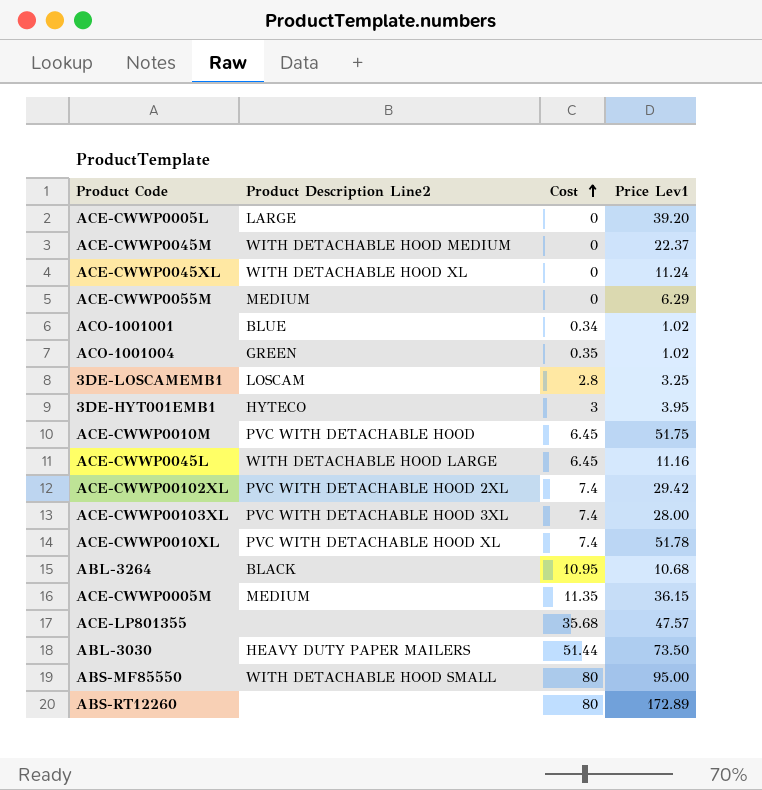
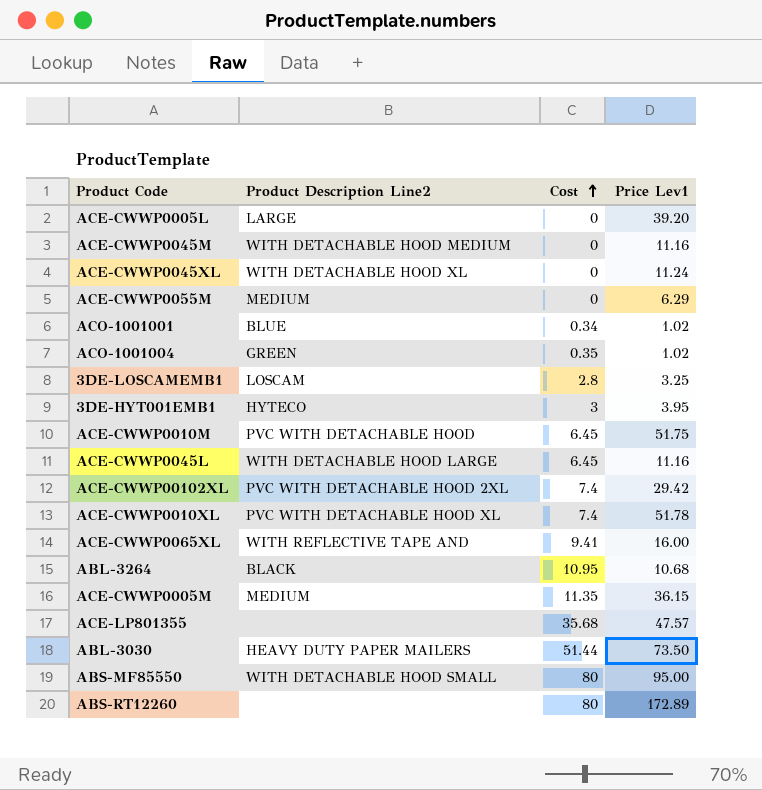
row ACE-CWWP00103XL: PVC WITH DETACHABLE HOOD 3XL | 7.4 | 28.00 -> none
ACE-CWWP0045M | Price Lev1: 22.37 -> 11.16
row ACE-CWWP0065XL: none -> WITH REFLECTIVE TAPE AND | 9.41 | 16.00

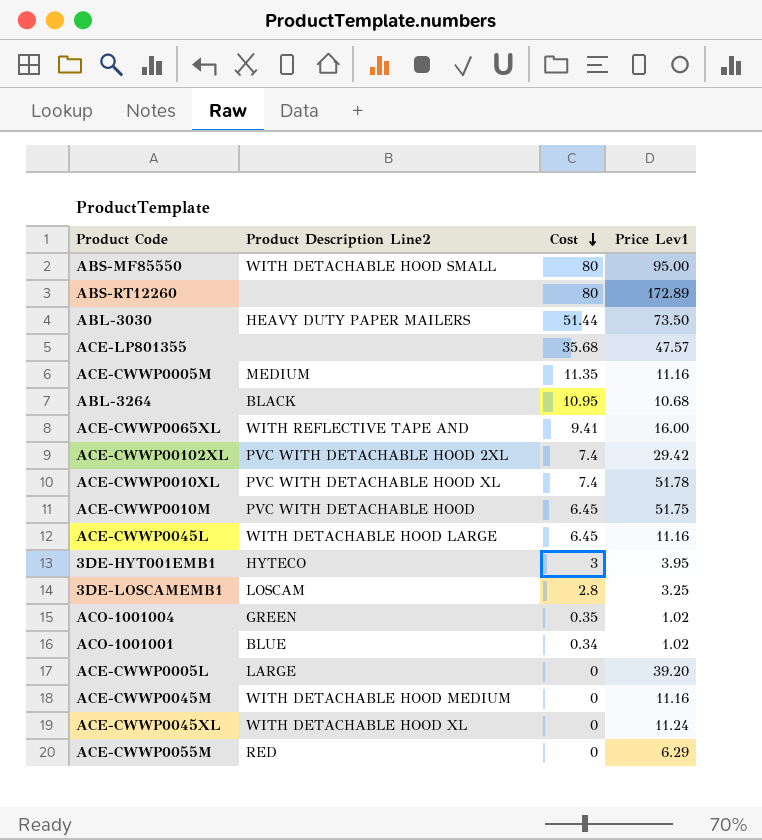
row order: Cost ascending -> Cost descending
ACE-CWWP0005M | Price Lev1: 36.15 -> 11.16
ACE-CWWP0055M | Product Description Line2: MEDIUM -> RED

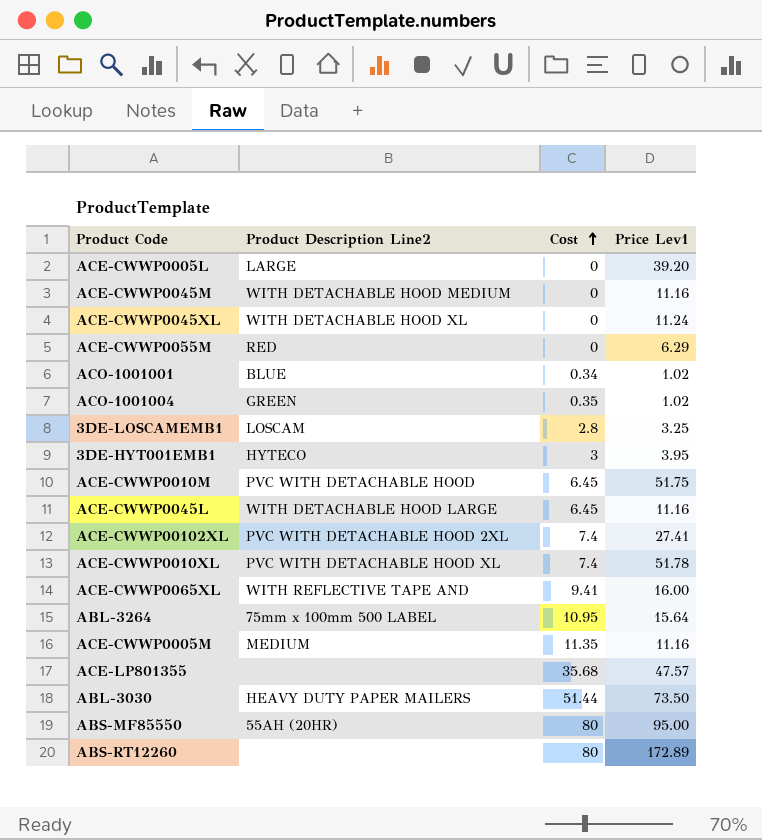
row order: Cost descending -> Cost ascending
ACE-CWWP00102XL | Price Lev1: 29.42 -> 27.41
ABL-3264 | Product Description Line2: BLACK -> 75mm x 100mm 500 LABEL
ABL-3264 | Price Lev1: 10.68 -> 15.64
ABS-MF85550 | Product Description Line2: WITH DETACHABLE HOOD SMALL -> 55AH (20HR)

